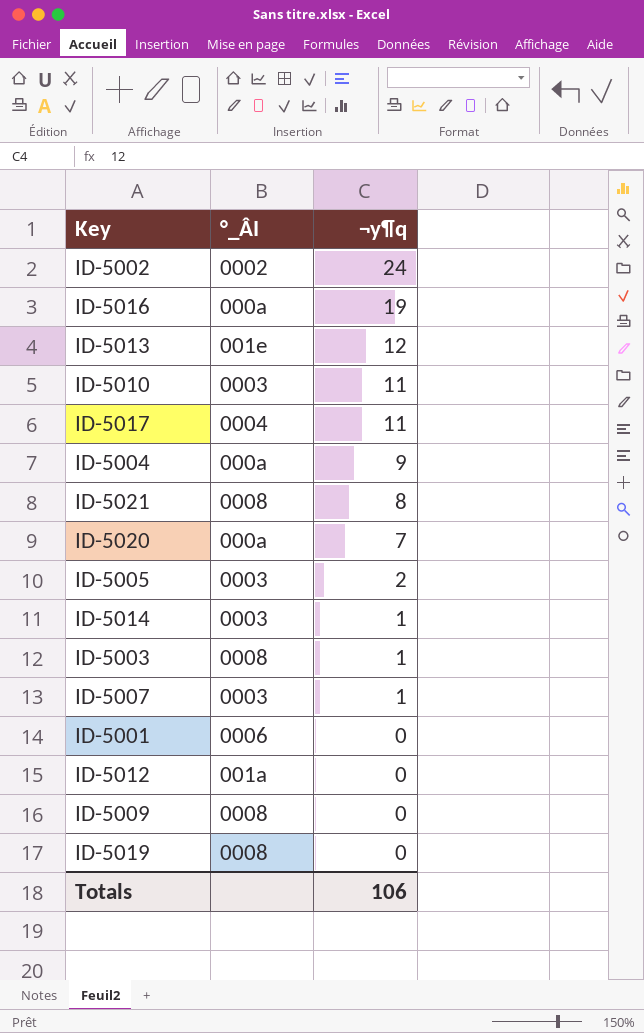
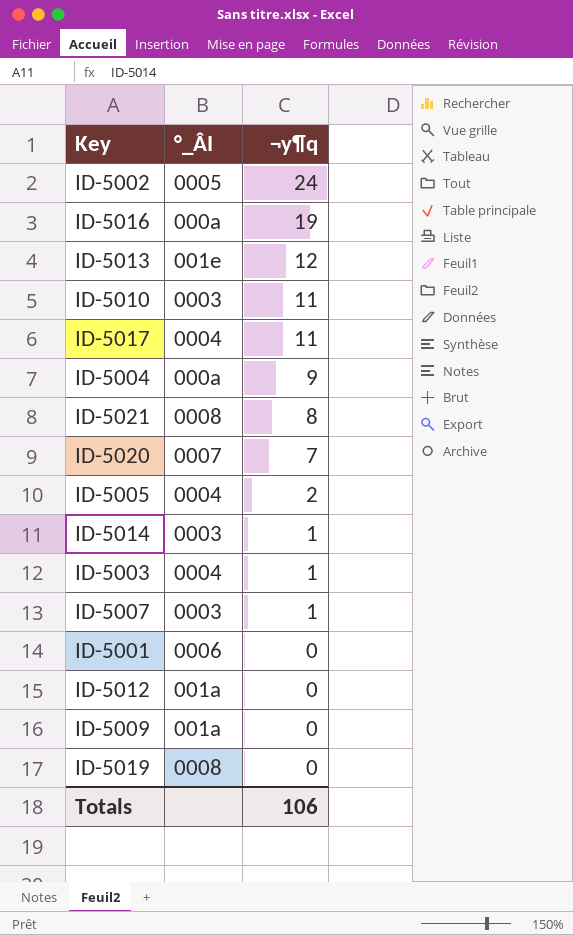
ID-5002 | °_ÂI: 0002 -> 0005
ID-5020 | °_ÂI: 000a -> 0007
ID-5005 | °_ÂI: 0003 -> 0004
ID-5003 | °_ÂI: 0008 -> 0004
ID-5009 | °_ÂI: 0008 -> 001a

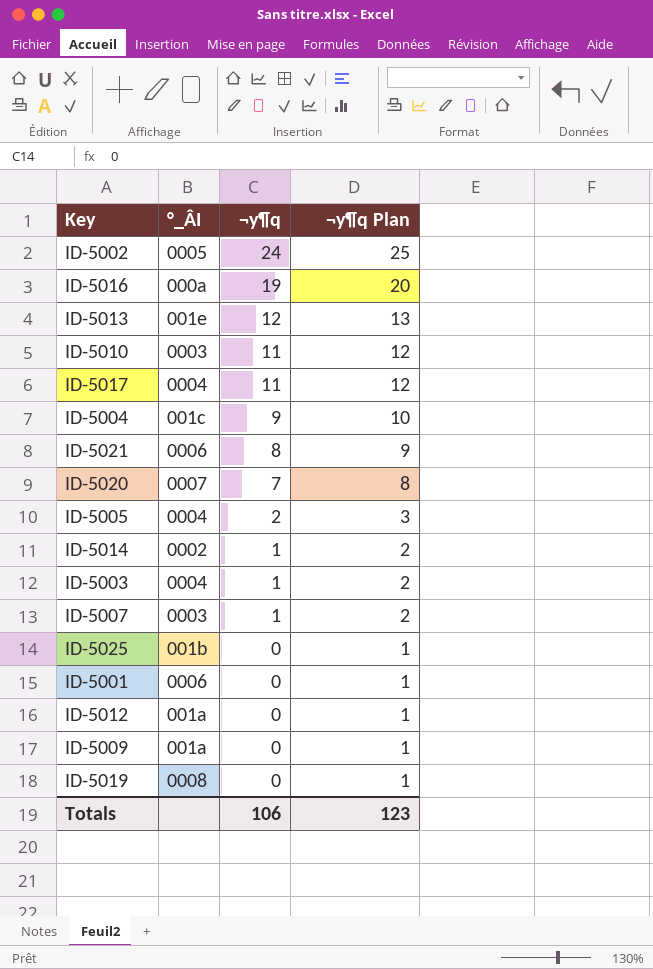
column ¬y¶q Plan | formula: none -> [¬y¶q] + 1
ID-5004 | °_ÂI: 000a -> 001c
ID-5021 | °_ÂI: 0008 -> 0006
ID-5014 | °_ÂI: 0003 -> 0002
row ID-5025: none -> 001b | 0 | 1

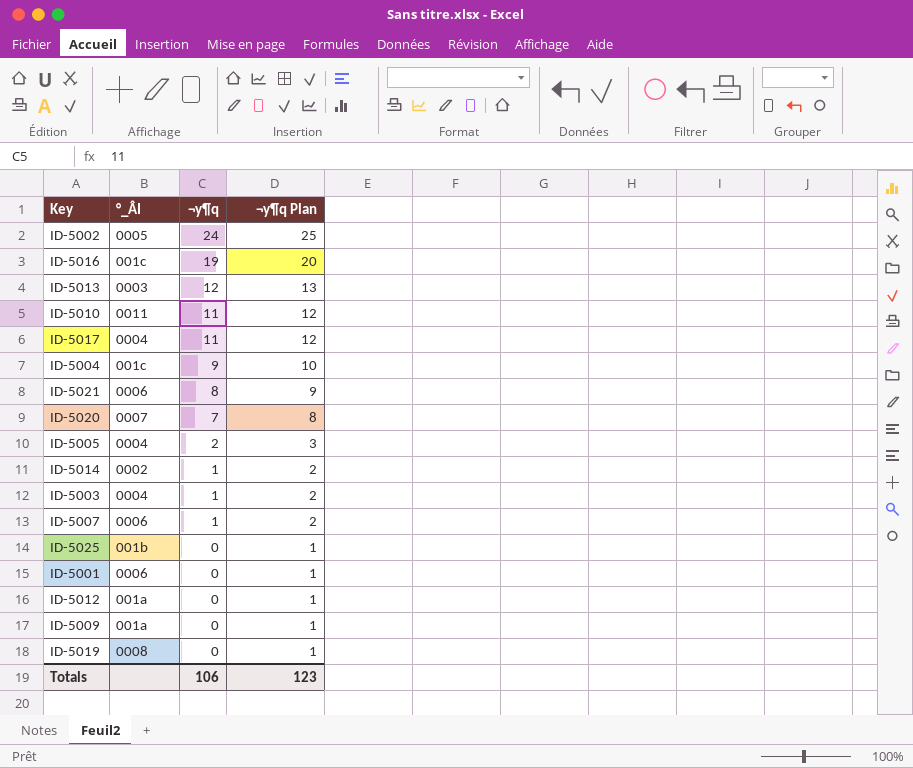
ID-5016 | °_ÂI: 000a -> 001c
ID-5013 | °_ÂI: 001e -> 0003
ID-5010 | °_ÂI: 0003 -> 0011
ID-5007 | °_ÂI: 0003 -> 0006

